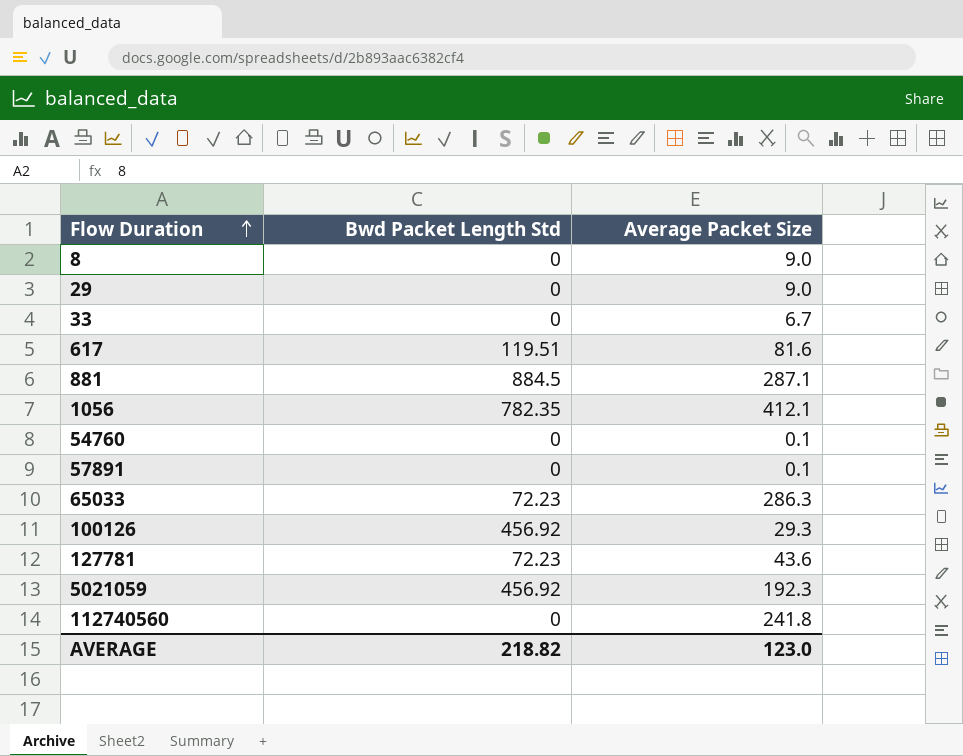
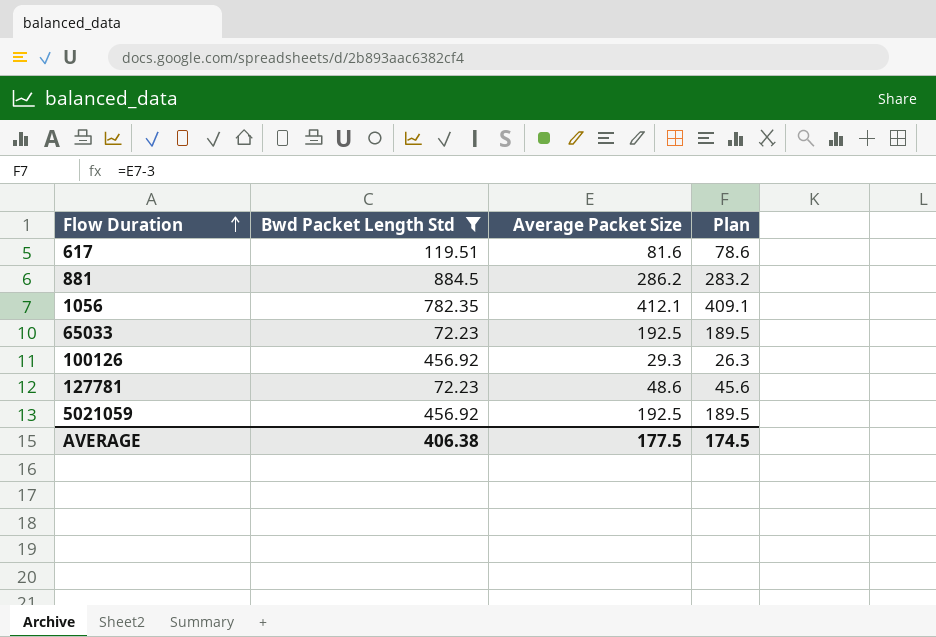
filter: none -> Bwd Packet Length Std != 0
column Plan | formula: none -> [Average Packet Size] - 3
881 | Average Packet Size: 287.1 -> 286.2
65033 | Average Packet Size: 286.3 -> 192.5
127781 | Average Packet Size: 43.6 -> 48.6
5021059 | Average Packet Size: 192.3 -> 192.5
AVERAGE | Bwd Packet Length Std: 218.82 -> 406.38
AVERAGE | Average Packet Size: 123.0 -> 177.5

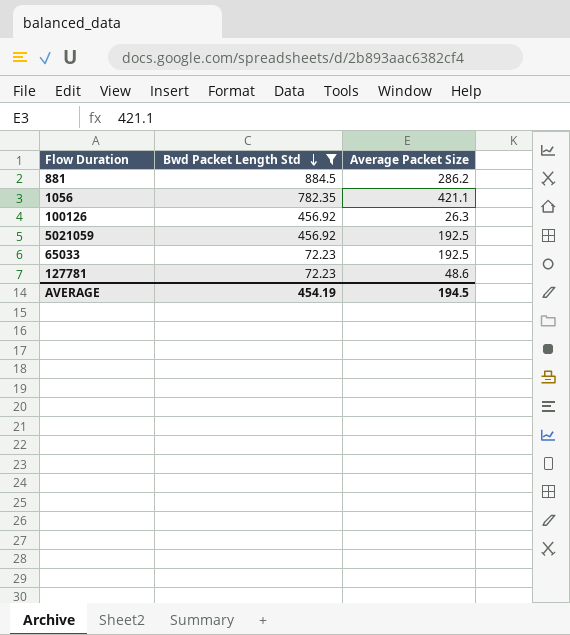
row order: Flow Duration ascending -> Bwd Packet Length Std descending
column Plan | formula: [Average Packet Size] - 3 -> none
row 617: 119.51 | 81.6 | 78.6 -> none
1056 | Average Packet Size: 412.1 -> 421.1
100126 | Average Packet Size: 29.3 -> 26.3
AVERAGE | Bwd Packet Length Std: 406.38 -> 454.19
AVERAGE | Average Packet Size: 177.5 -> 194.5

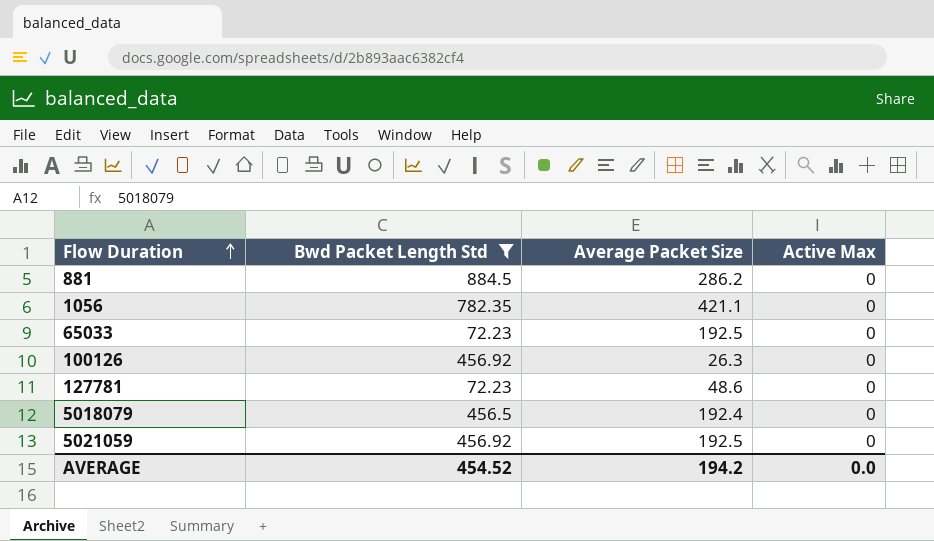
row order: Bwd Packet Length Std descending -> Flow Duration ascending
column Active Max | position: none -> 4
row 5018079: none -> 456.5 | 192.4 | 0
AVERAGE | Bwd Packet Length Std: 454.19 -> 454.52
AVERAGE | Average Packet Size: 194.5 -> 194.2

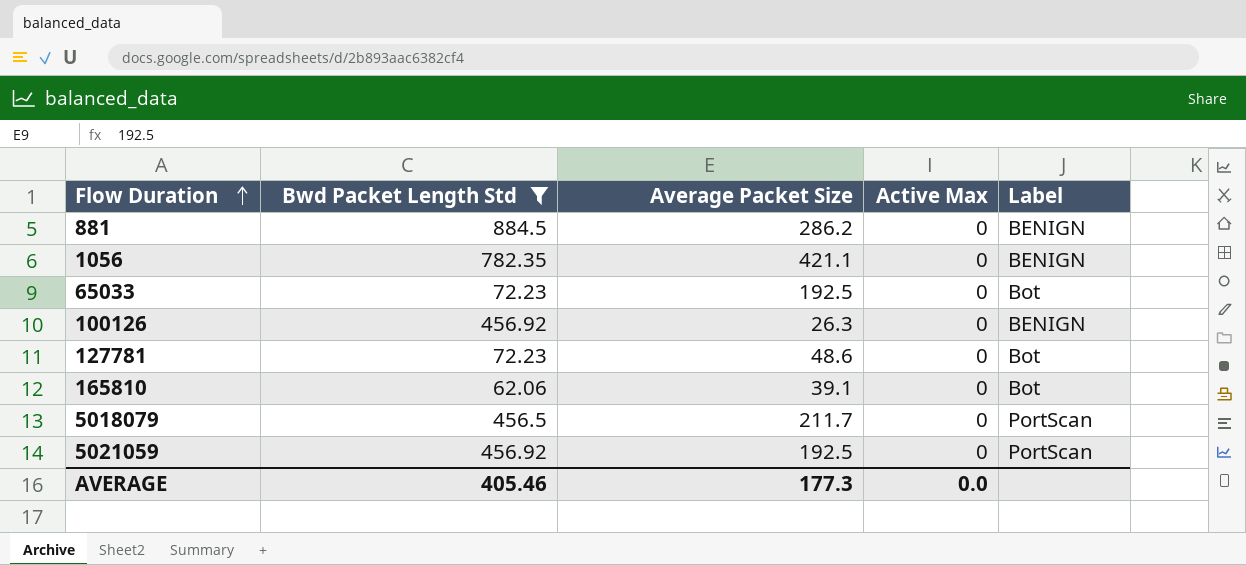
column Label | position: none -> 5
row 165810: none -> 62.06 | 39.1 | 0 | Bot
5018079 | Average Packet Size: 192.4 -> 211.7
AVERAGE | Bwd Packet Length Std: 454.52 -> 405.46
AVERAGE | Average Packet Size: 194.2 -> 177.3

